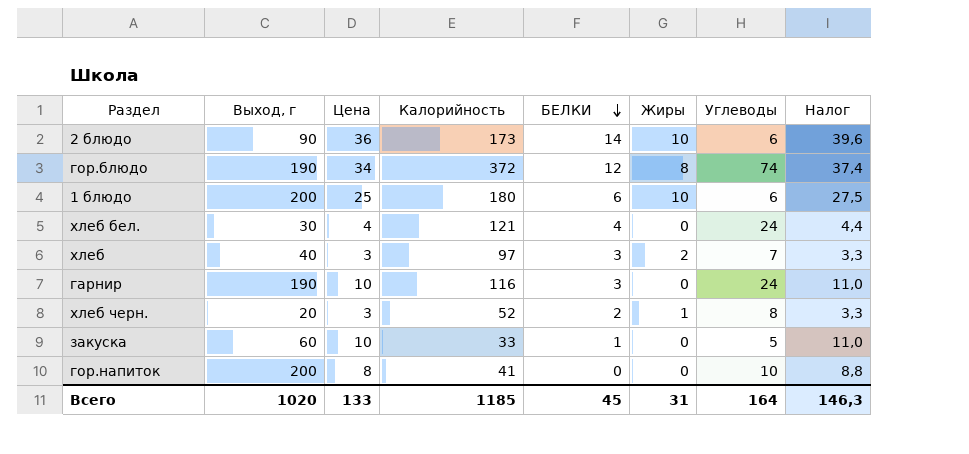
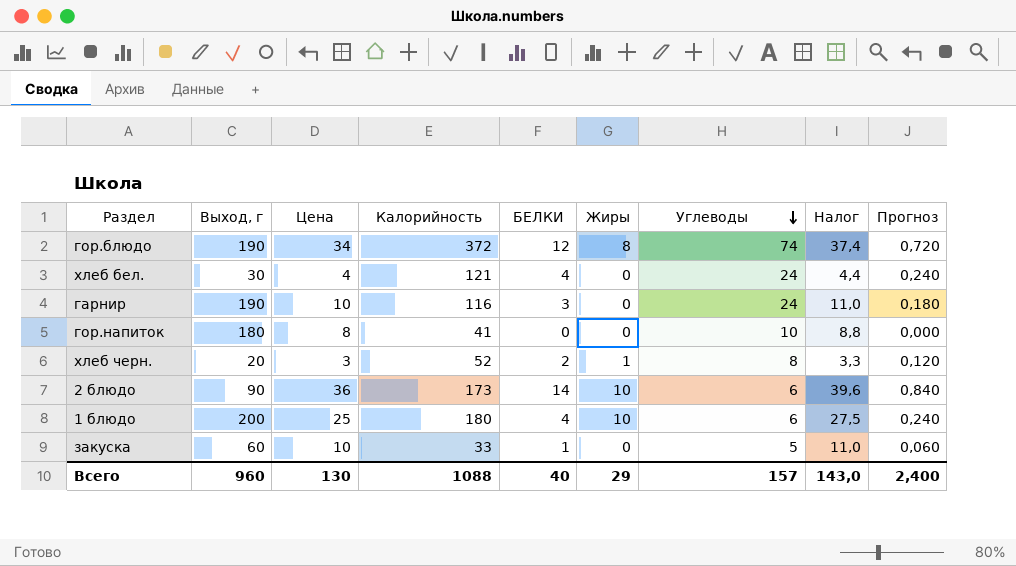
row order: БЕЛКИ descending -> Углеводы descending
column Прогноз | formula: none -> [БЕЛКИ] * 0,06
row хлеб: 40 | 3 | 97 | 3 | 2 | 7 | 3,3 -> none
гор.напиток | Выход, г: 200 -> 180
1 блюдо | БЕЛКИ: 6 -> 4
Всего | Выход, г: 1020 -> 960
Всего | Цена: 133 -> 130
Всего | Калорийность: 1185 -> 1088
Всего | БЕЛКИ: 45 -> 40
Всего | Жиры: 31 -> 29
Всего | Углеводы: 164 -> 157
Всего | Налог: 146,3 -> 143,0

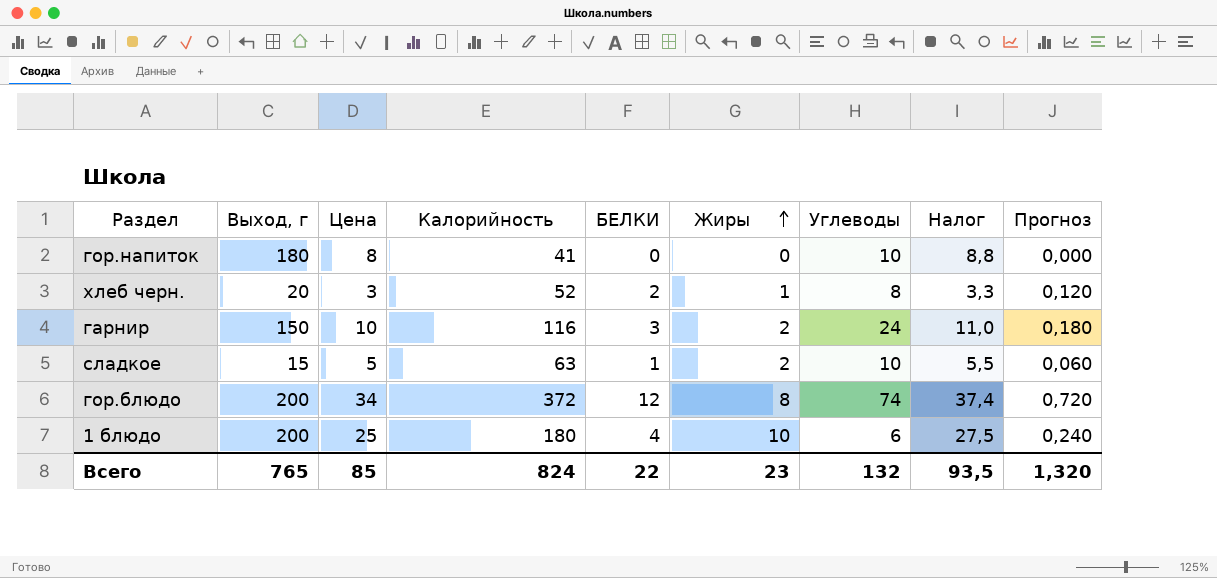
row order: Углеводы descending -> Жиры ascending
row хлеб бел.: 30 | 4 | 121 | 4 | 0 | 24 | 4,4 | 0,240 -> none
row 2 блюдо: 90 | 36 | 173 | 14 | 10 | 6 | 39,6 | 0,840 -> none
row закуска: 60 | 10 | 33 | 1 | 0 | 5 | 11,0 | 0,060 -> none
гарнир | Выход, г: 190 -> 150
гарнир | Жиры: 0 -> 2
row сладкое: none -> 15 | 5 | 63 | 1 | 2 | 10 | 5,5 | 0,060
гор.блюдо | Выход, г: 190 -> 200
Всего | Выход, г: 960 -> 765
Всего | Цена: 130 -> 85
Всего | Калорийность: 1088 -> 824
Всего | БЕЛКИ: 40 -> 22
Всего | Жиры: 29 -> 23
Всего | Углеводы: 157 -> 132
Всего | Налог: 143,0 -> 93,5
Всего | Прогноз: 2,400 -> 1,320

